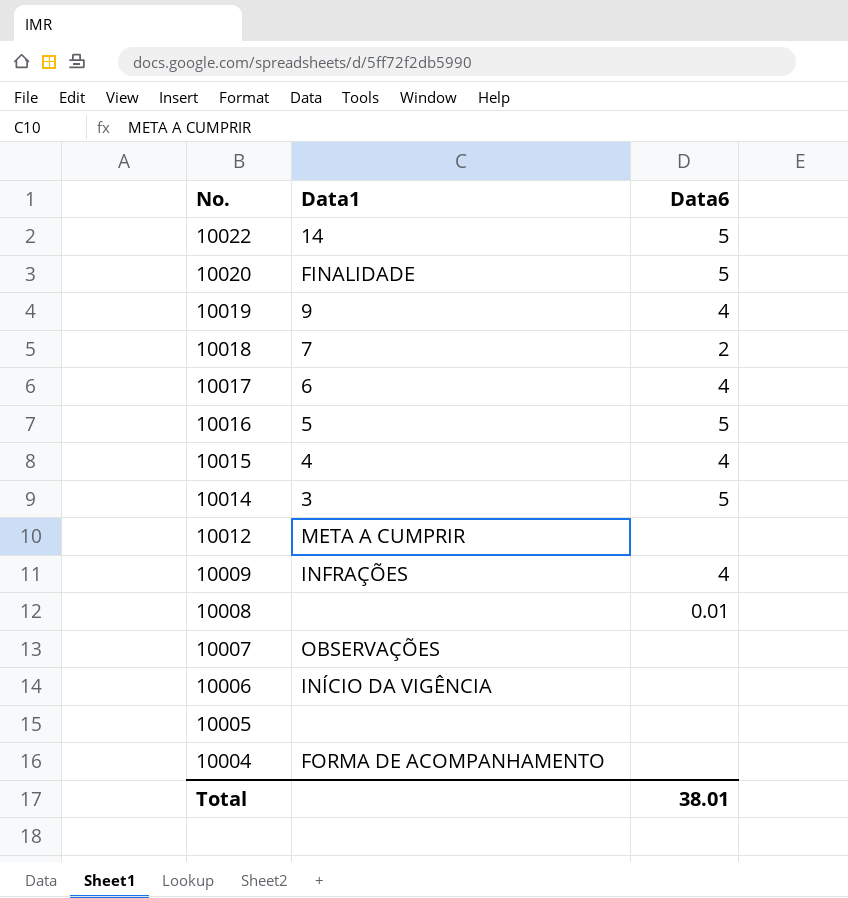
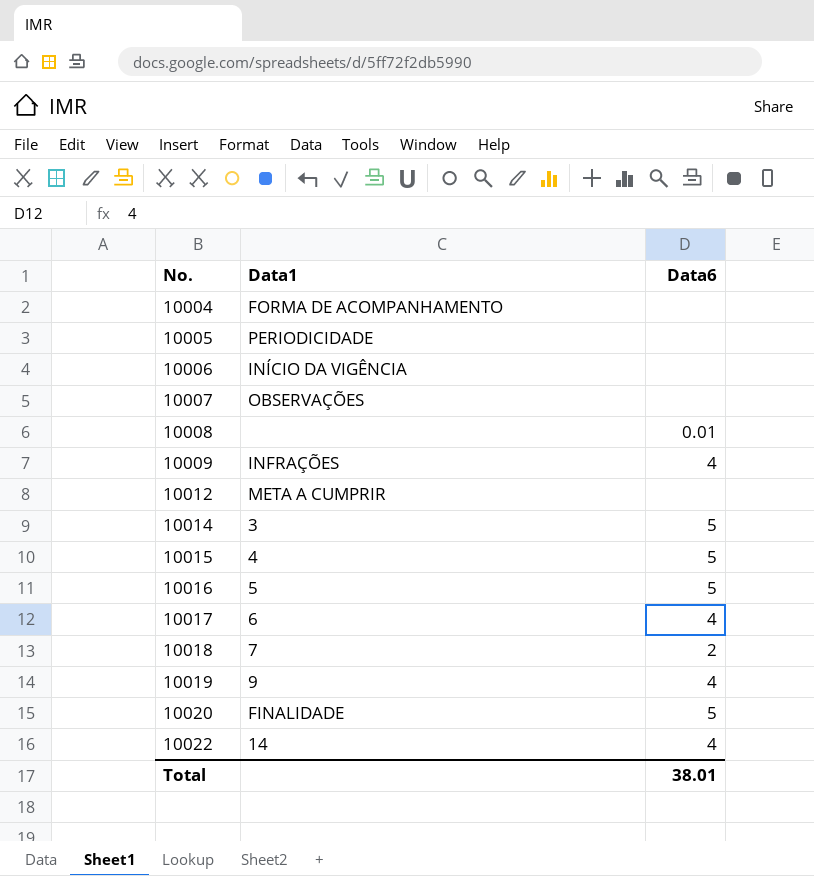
row order: No. descending -> No. ascending
10005 | Data1: none -> PERIODICIDADE
10015 | Data6: 4 -> 5
10022 | Data6: 5 -> 4

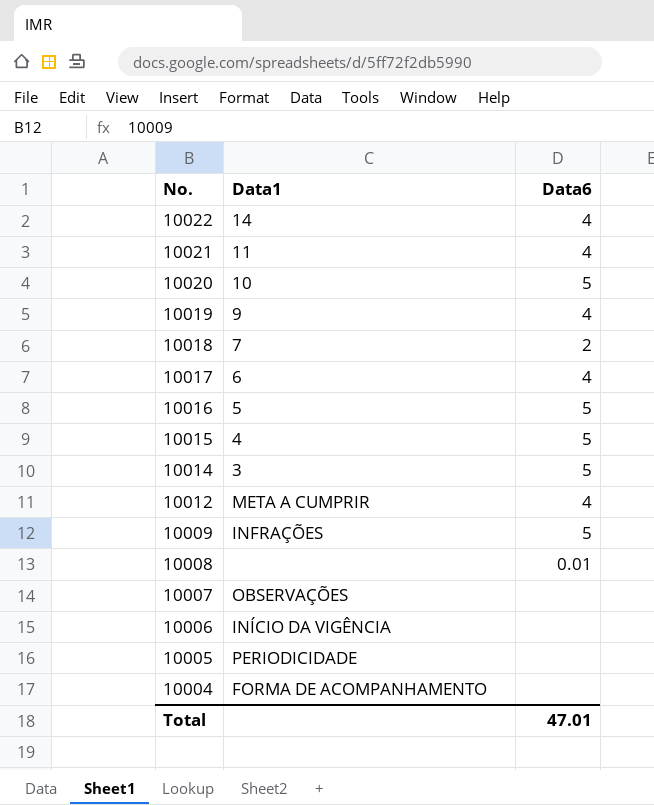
row order: No. ascending -> No. descending
row 10021: none -> 11 | 4
10020 | Data1: FINALIDADE -> 10
10012 | Data6: none -> 4
10009 | Data6: 4 -> 5
Total | Data6: 38.01 -> 47.01

